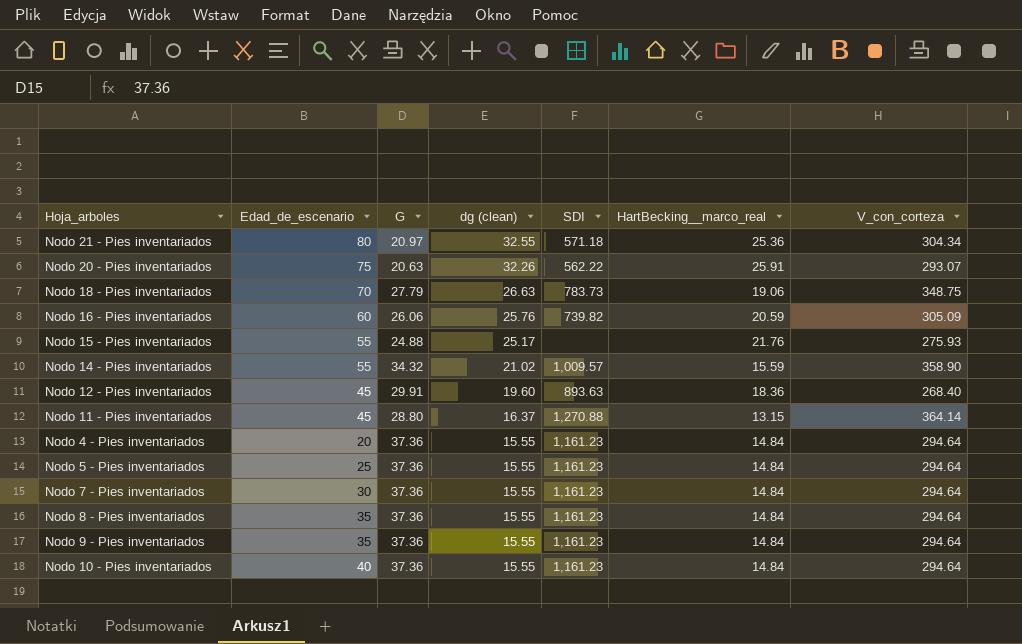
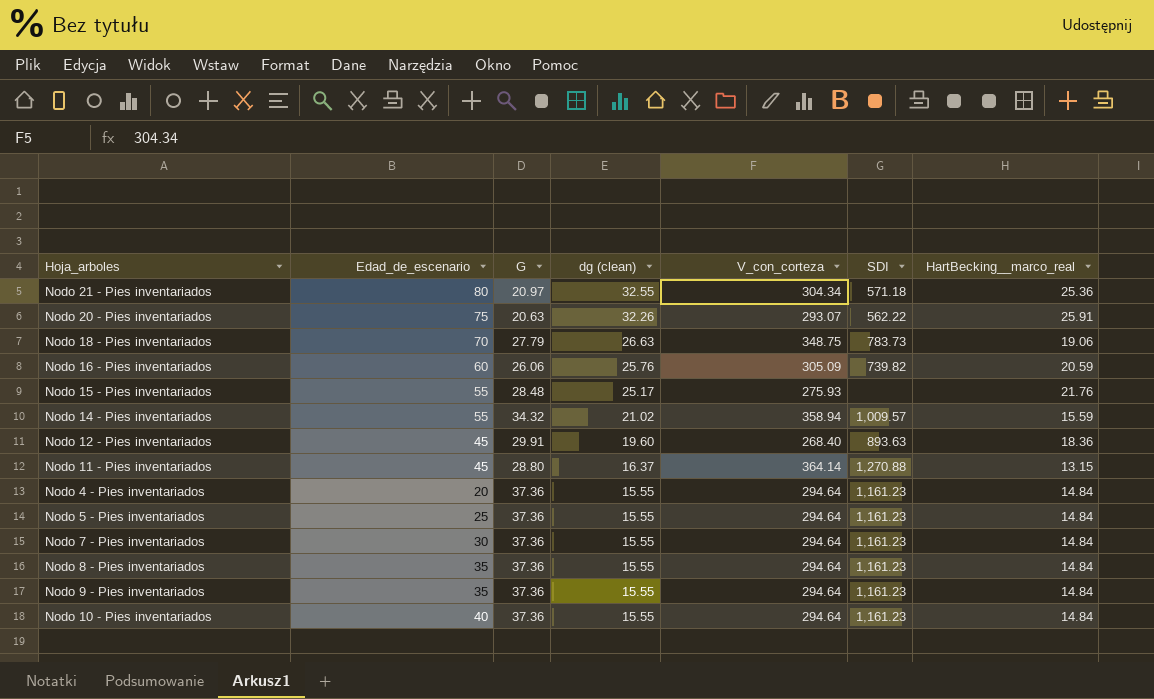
column V_con_corteza | position: 7 -> 5
Nodo 15 - Pies inventariados | G: 24.88 -> 28.48
Nodo 14 - Pies inventariados | V_con_corteza: 358.90 -> 358.94

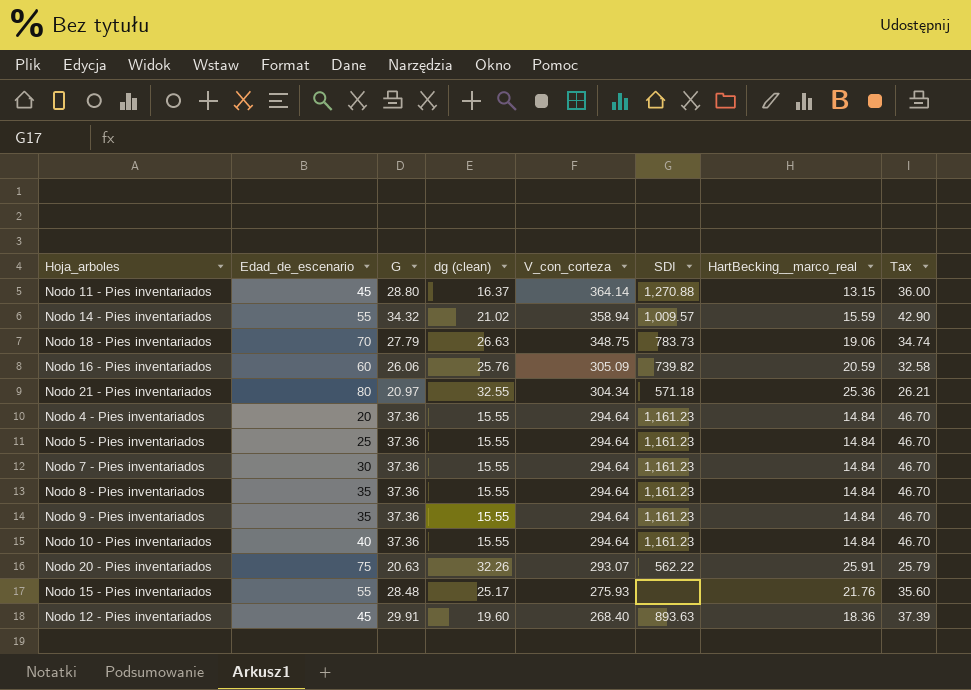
row order: dg (clean) descending -> V_con_corteza descending
column Tax | formula: none -> [G] * 1.25

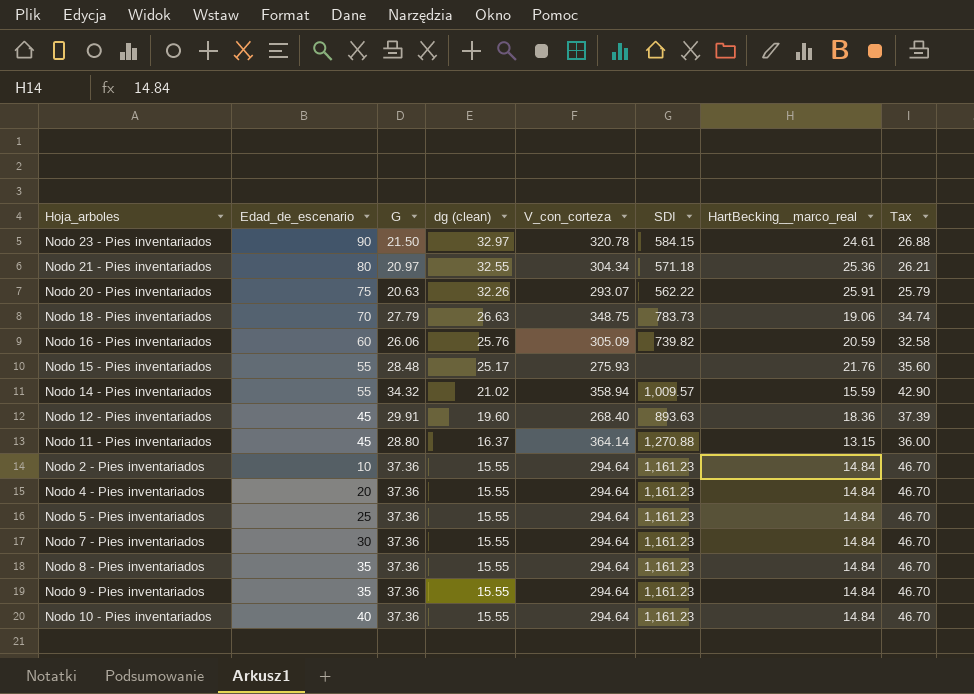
row order: V_con_corteza descending -> dg (clean) descending
row Nodo 23 - Pies inventariados: none -> 90 | 21.50 | 32.97 | 320.78 | 584.15 | 24.61 | 26.88
row Nodo 2 - Pies inventariados: none -> 10 | 37.36 | 15.55 | 294.64 | 1,161.23 | 14.84 | 46.70

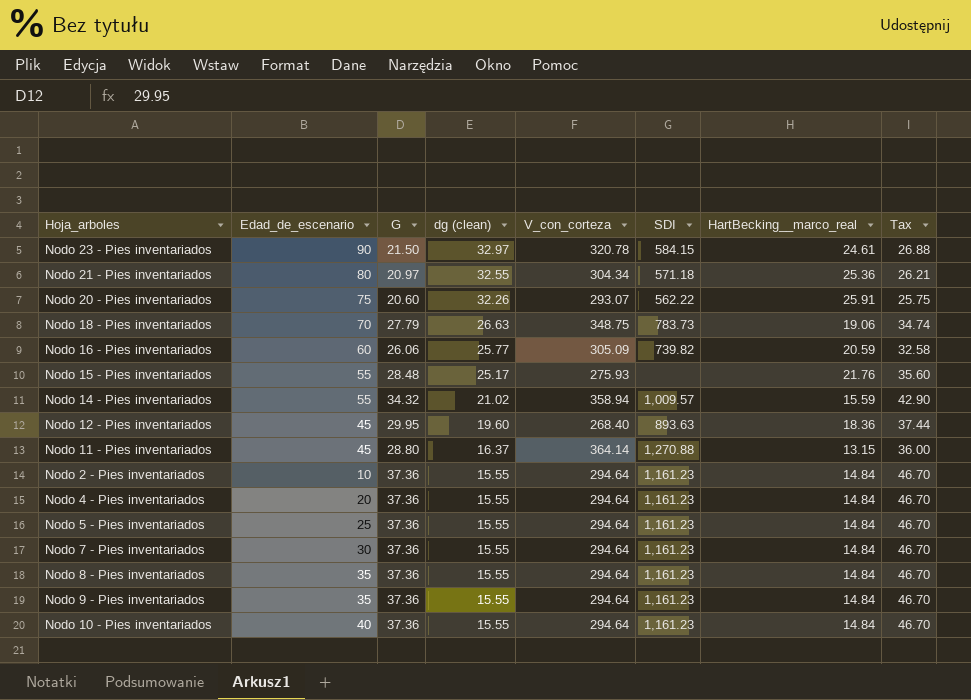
Nodo 20 - Pies inventariados | G: 20.63 -> 20.60
Nodo 20 - Pies inventariados | Tax: 25.79 -> 25.75
Nodo 16 - Pies inventariados | dg (clean): 25.76 -> 25.77
Nodo 12 - Pies inventariados | G: 29.91 -> 29.95
Nodo 12 - Pies inventariados | Tax: 37.39 -> 37.44

